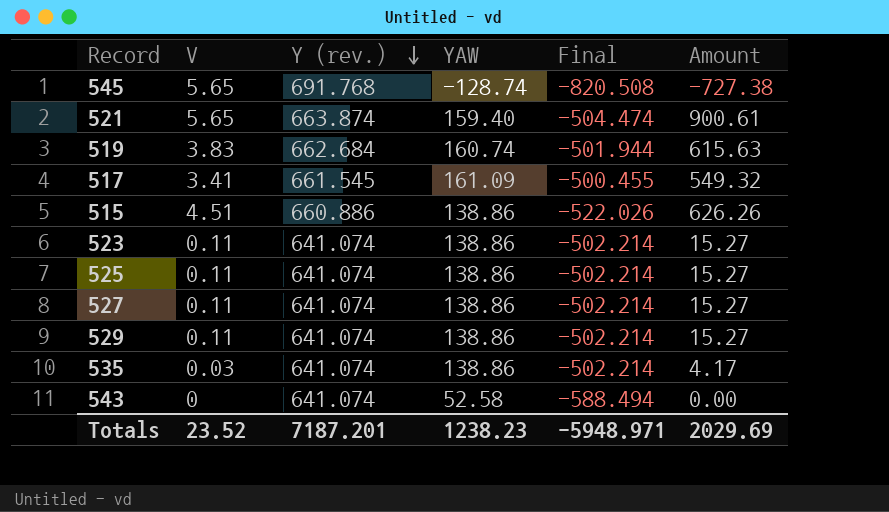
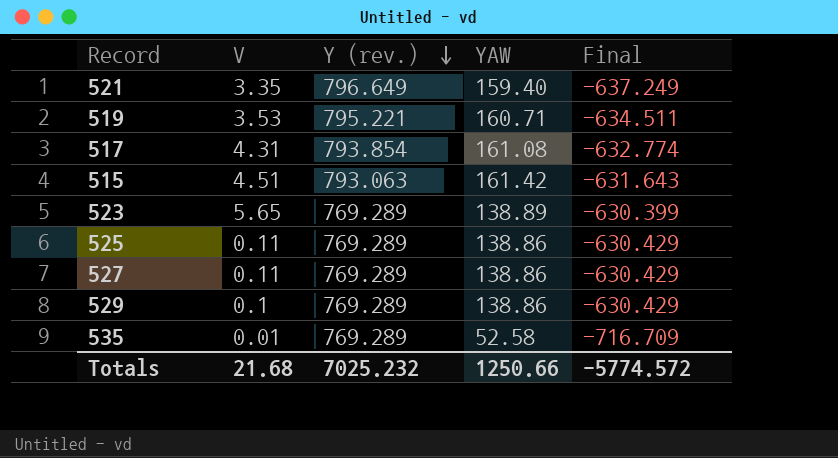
column Amount | formula: [V] * [YAW] -> none
row 545: 5.65 | 691.768 | -128.74 | -820.508 | -727.38 -> none
row 543: 0 | 641.074 | 52.58 | -588.494 | 0.00 -> none
521 | V: 5.65 -> 3.35
521 | Y (rev.): 663.874 -> 796.649
521 | Final: -504.474 -> -637.249
519 | V: 3.83 -> 3.53
519 | Y (rev.): 662.684 -> 795.221
519 | YAW: 160.74 -> 160.71
519 | Final: -501.944 -> -634.511
517 | V: 3.41 -> 4.31
517 | Y (rev.): 661.545 -> 793.854
517 | YAW: 161.09 -> 161.08
517 | Final: -500.455 -> -632.774
515 | Y (rev.): 660.886 -> 793.063
515 | YAW: 138.86 -> 161.42
515 | Final: -522.026 -> -631.643
523 | V: 0.11 -> 5.65
523 | Y (rev.): 641.074 -> 769.289
523 | YAW: 138.86 -> 138.89
523 | Final: -502.214 -> -630.399
525 | Y (rev.): 641.074 -> 769.289
525 | Final: -502.214 -> -630.429
527 | Y (rev.): 641.074 -> 769.289
527 | Final: -502.214 -> -630.429
529 | V: 0.11 -> 0.1
529 | Y (rev.): 641.074 -> 769.289
529 | Final: -502.214 -> -630.429
535 | V: 0.03 -> 0.01
535 | Y (rev.): 641.074 -> 769.289
535 | YAW: 138.86 -> 52.58
535 | Final: -502.214 -> -716.709
Totals | V: 23.52 -> 21.68
Totals | Y (rev.): 7187.201 -> 7025.232
Totals | YAW: 1238.23 -> 1250.66
Totals | Final: -5948.971 -> -5774.572

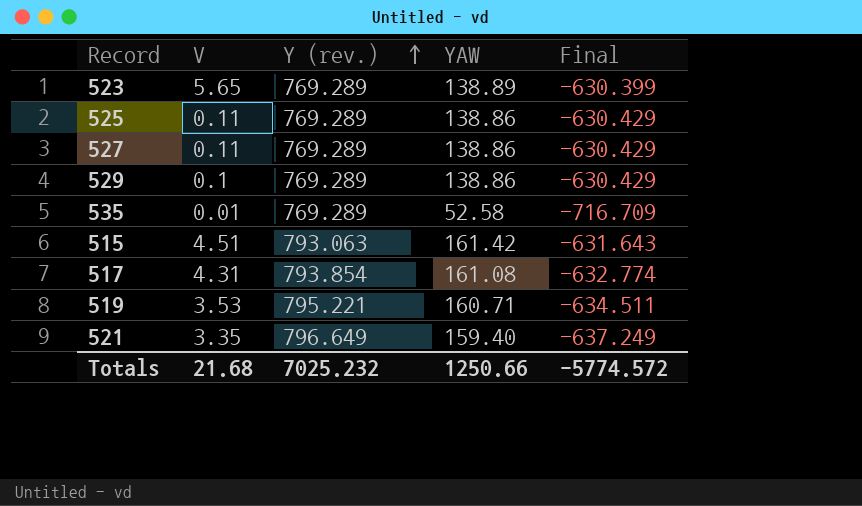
row order: Y (rev.) descending -> Y (rev.) ascending

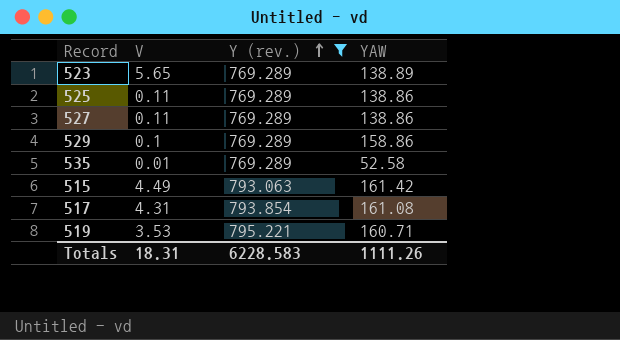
filter: none -> Y (rev.) != 796.649
column Final | formula: [YAW] - [Y (rev.)] -> none
529 | YAW: 138.86 -> 158.86
515 | V: 4.51 -> 4.49
Totals | V: 21.68 -> 18.31
Totals | Y (rev.): 7025.232 -> 6228.583
Totals | YAW: 1250.66 -> 1111.26

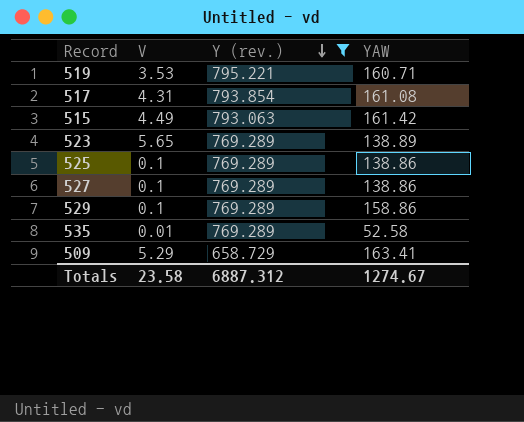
row order: Y (rev.) ascending -> Y (rev.) descending
525 | V: 0.11 -> 0.1
527 | V: 0.11 -> 0.1
row 509: none -> 5.29 | 658.729 | 163.41
Totals | V: 18.31 -> 23.58
Totals | Y (rev.): 6228.583 -> 6887.312
Totals | YAW: 1111.26 -> 1274.67

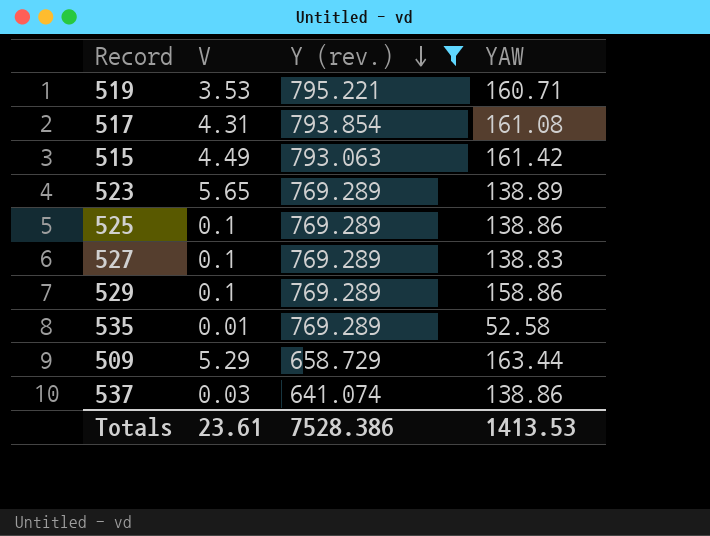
527 | YAW: 138.86 -> 138.83
509 | YAW: 163.41 -> 163.44
row 537: none -> 0.03 | 641.074 | 138.86
Totals | V: 23.58 -> 23.61
Totals | Y (rev.): 6887.312 -> 7528.386
Totals | YAW: 1274.67 -> 1413.53

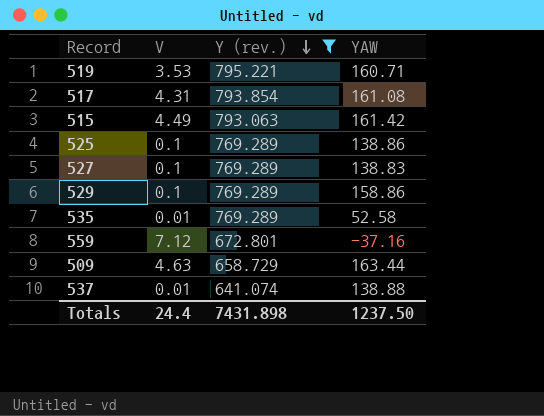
row 523: 5.65 | 769.289 | 138.89 -> none
row 559: none -> 7.12 | 672.801 | -37.16
509 | V: 5.29 -> 4.63
537 | V: 0.03 -> 0.01
537 | YAW: 138.86 -> 138.88
Totals | V: 23.61 -> 24.4
Totals | Y (rev.): 7528.386 -> 7431.898
Totals | YAW: 1413.53 -> 1237.50

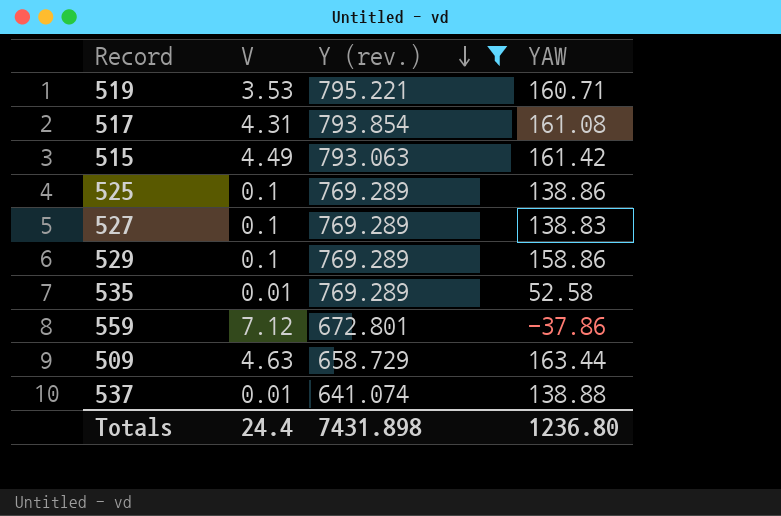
559 | YAW: -37.16 -> -37.86
Totals | YAW: 1237.50 -> 1236.80

